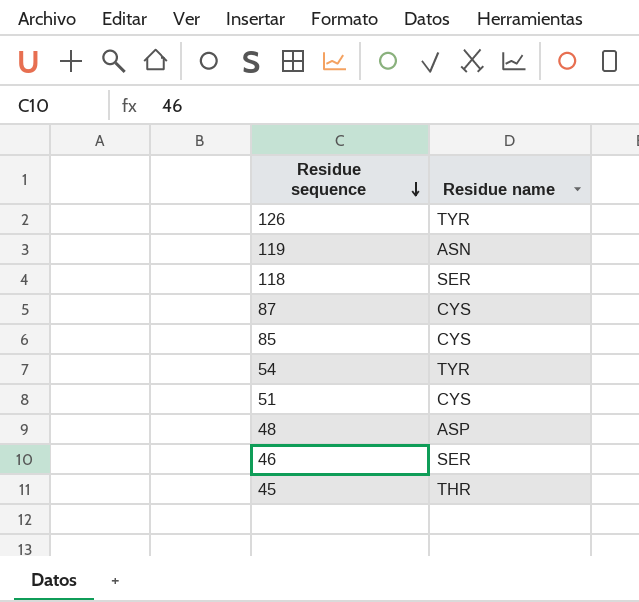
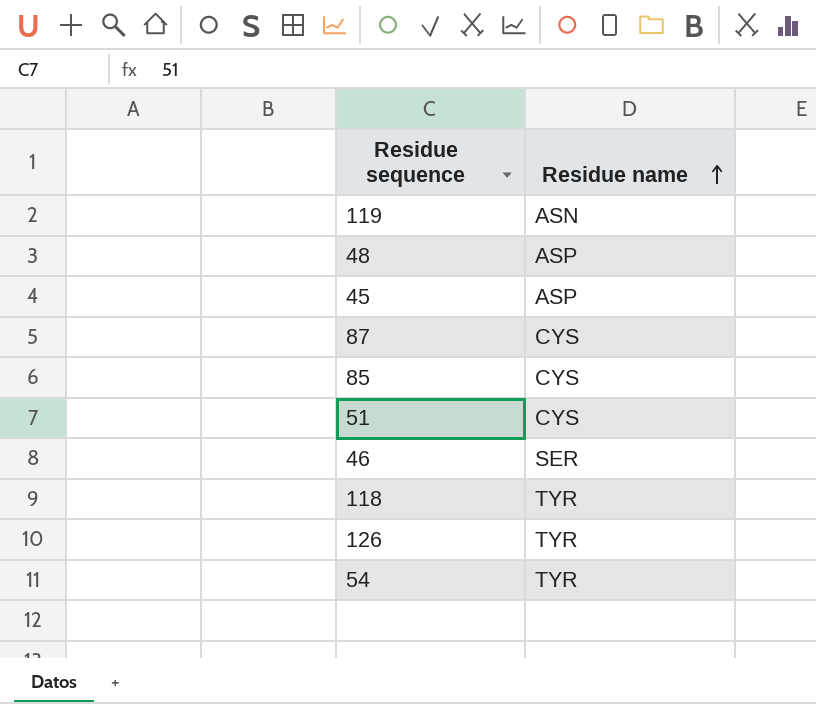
row order: Residue sequence descending -> Residue name ascending
45 | Residue name: THR -> ASP
118 | Residue name: SER -> TYR

